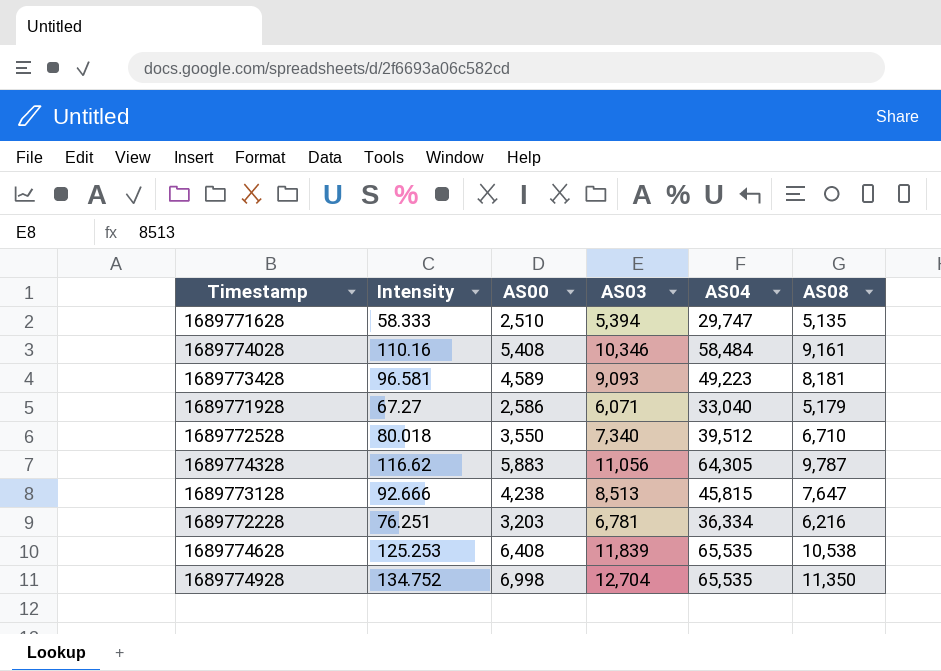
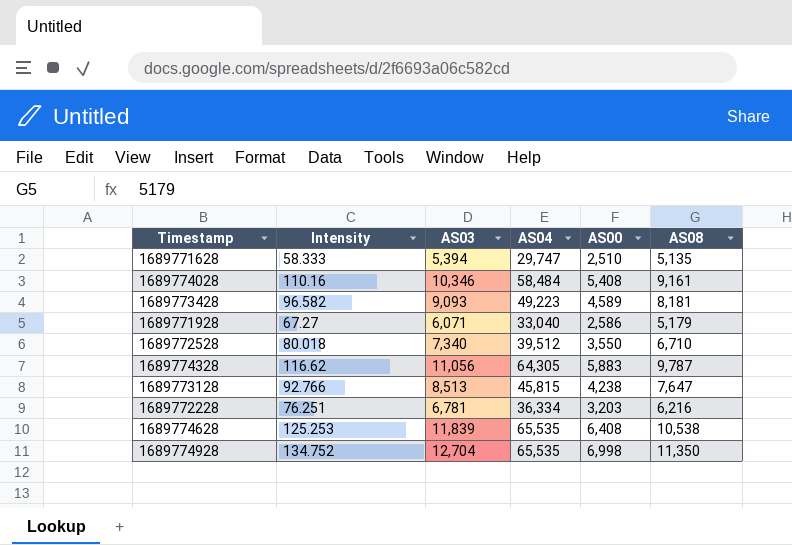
column AS00 | position: 3 -> 5
1689773428 | Intensity: 96.581 -> 96.582
1689773128 | Intensity: 92.666 -> 92.766

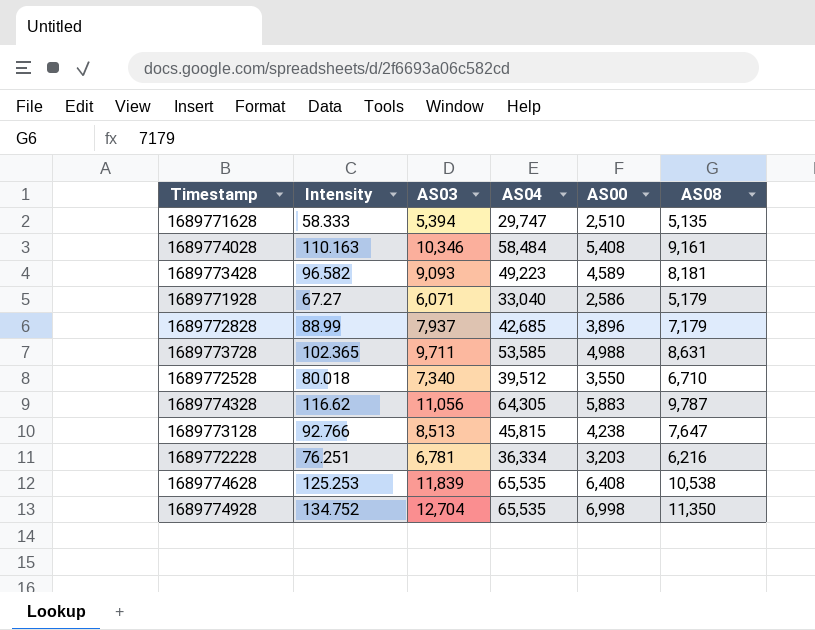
1689774028 | Intensity: 110.16 -> 110.163
row 1689772828: none -> 88.99 | 7,937 | 42,685 | 3,896 | 7,179
row 1689773728: none -> 102.365 | 9,711 | 53,585 | 4,988 | 8,631

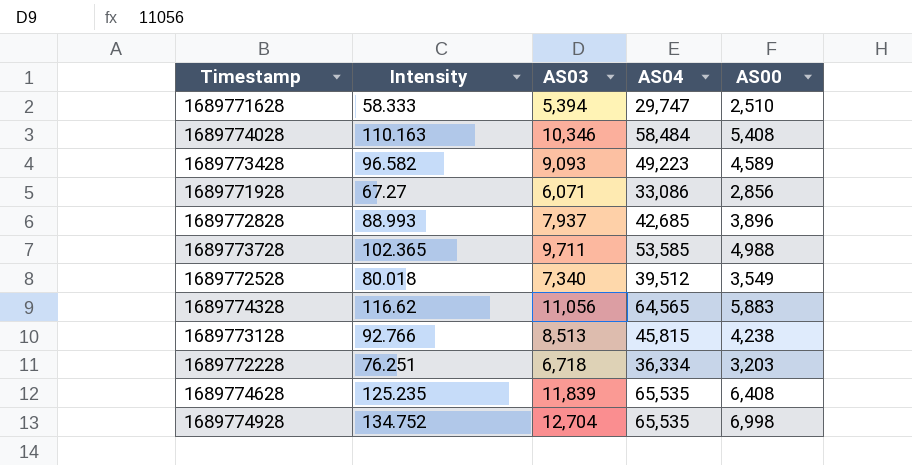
column AS08 | position: 6 -> none
1689771928 | AS04: 33,040 -> 33,086
1689771928 | AS00: 2,586 -> 2,856
1689772828 | Intensity: 88.99 -> 88.993
1689772528 | AS00: 3,550 -> 3,549
1689774328 | AS04: 64,305 -> 64,565
1689772228 | AS03: 6,781 -> 6,718
1689774628 | Intensity: 125.253 -> 125.235

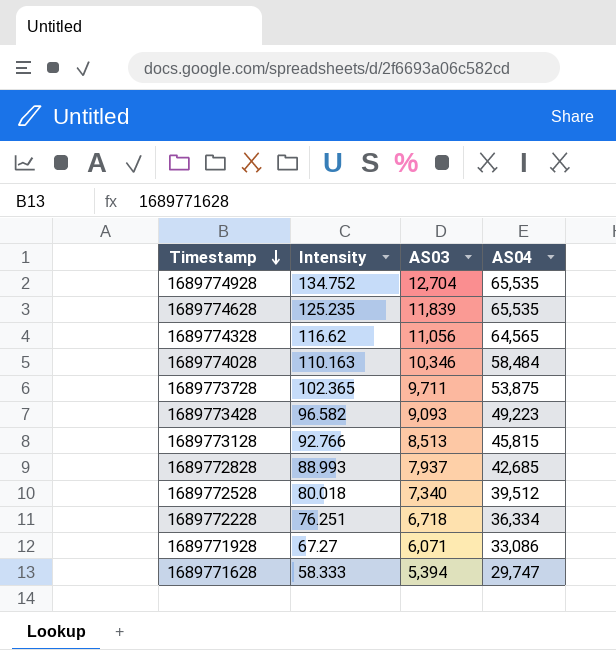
row order: none -> Timestamp descending
column AS00 | position: 5 -> none
1689773728 | AS04: 53,585 -> 53,875

